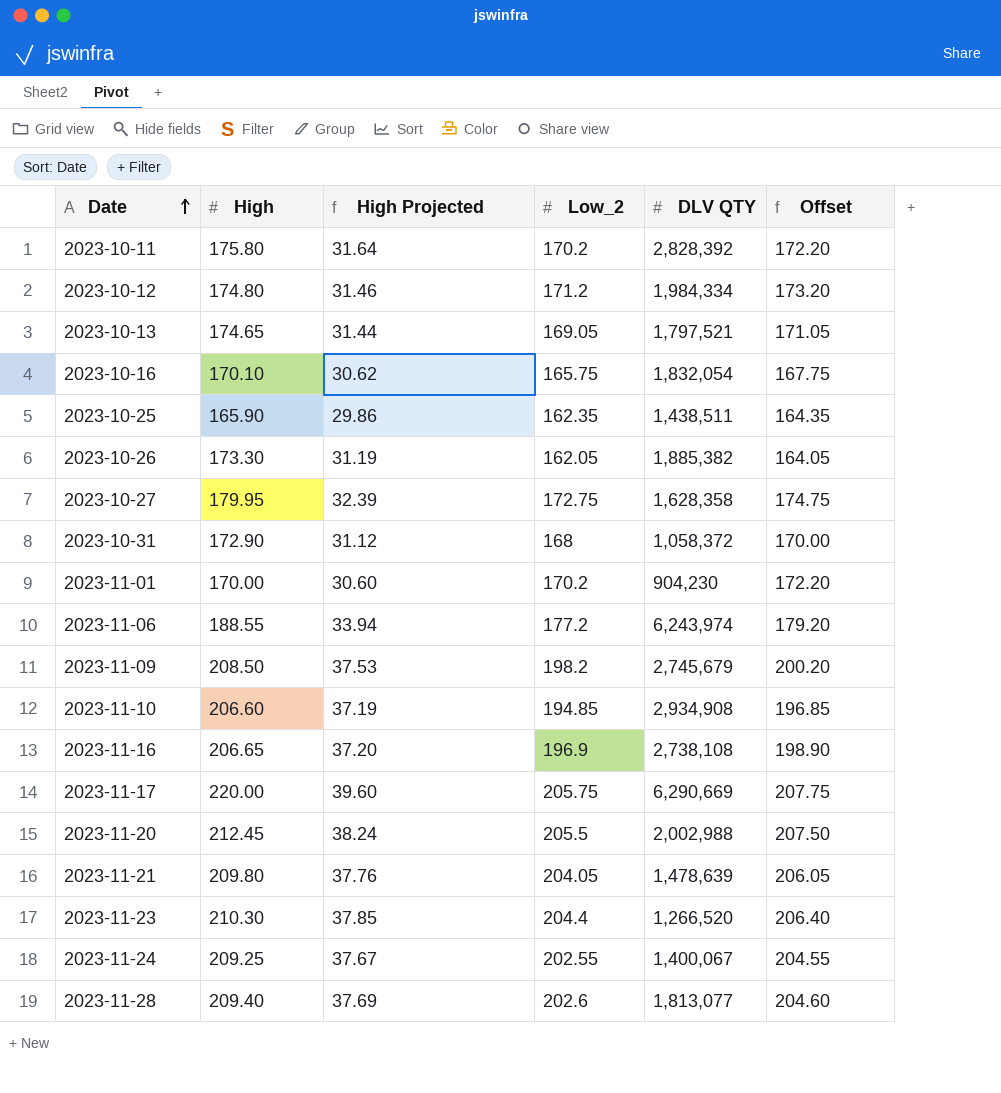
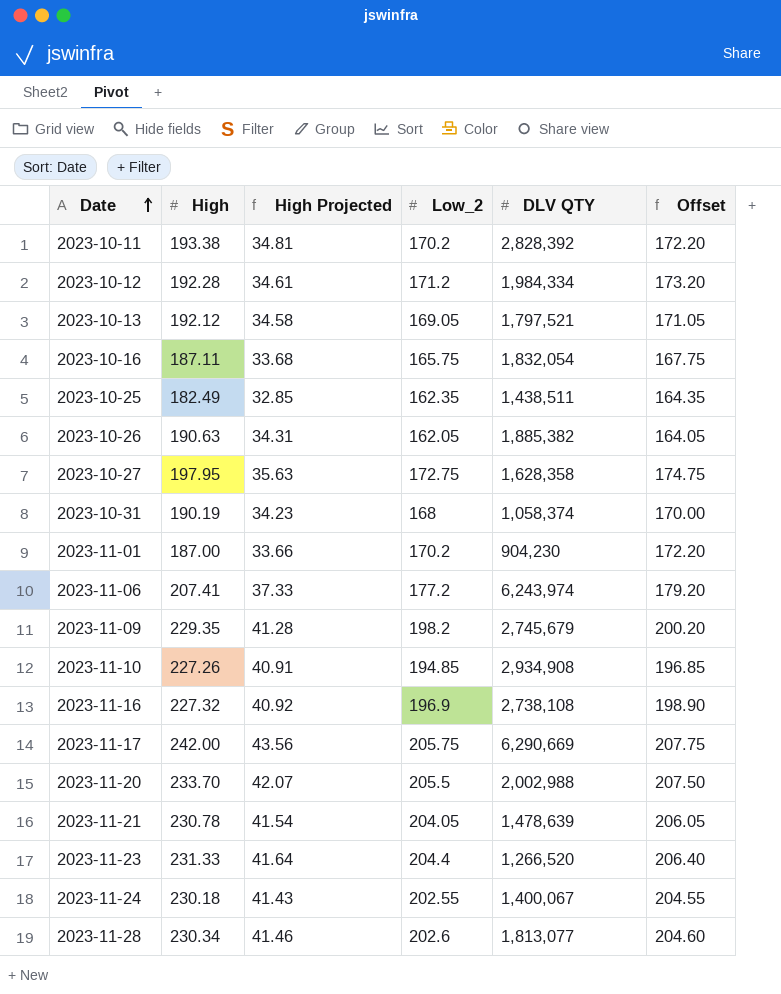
2023-10-11 | High: 175.80 -> 193.38
2023-10-11 | High Projected: 31.64 -> 34.81
2023-10-12 | High: 174.80 -> 192.28
2023-10-12 | High Projected: 31.46 -> 34.61
2023-10-13 | High: 174.65 -> 192.12
2023-10-13 | High Projected: 31.44 -> 34.58
2023-10-16 | High: 170.10 -> 187.11
2023-10-16 | High Projected: 30.62 -> 33.68
2023-10-25 | High: 165.90 -> 182.49
2023-10-25 | High Projected: 29.86 -> 32.85
2023-10-26 | High: 173.30 -> 190.63
2023-10-26 | High Projected: 31.19 -> 34.31
2023-10-27 | High: 179.95 -> 197.95
2023-10-27 | High Projected: 32.39 -> 35.63
2023-10-31 | High: 172.90 -> 190.19
2023-10-31 | High Projected: 31.12 -> 34.23
2023-10-31 | DLV QTY: 1,058,372 -> 1,058,374
2023-11-01 | High: 170.00 -> 187.00
2023-11-01 | High Projected: 30.60 -> 33.66
2023-11-06 | High: 188.55 -> 207.41
2023-11-06 | High Projected: 33.94 -> 37.33
2023-11-09 | High: 208.50 -> 229.35
2023-11-09 | High Projected: 37.53 -> 41.28
2023-11-10 | High: 206.60 -> 227.26
2023-11-10 | High Projected: 37.19 -> 40.91
2023-11-16 | High: 206.65 -> 227.32
2023-11-16 | High Projected: 37.20 -> 40.92
2023-11-17 | High: 220.00 -> 242.00
2023-11-17 | High Projected: 39.60 -> 43.56
2023-11-20 | High: 212.45 -> 233.70
2023-11-20 | High Projected: 38.24 -> 42.07
2023-11-21 | High: 209.80 -> 230.78
2023-11-21 | High Projected: 37.76 -> 41.54
2023-11-23 | High: 210.30 -> 231.33
2023-11-23 | High Projected: 37.85 -> 41.64
2023-11-24 | High: 209.25 -> 230.18
2023-11-24 | High Projected: 37.67 -> 41.43
2023-11-28 | High: 209.40 -> 230.34
2023-11-28 | High Projected: 37.69 -> 41.46

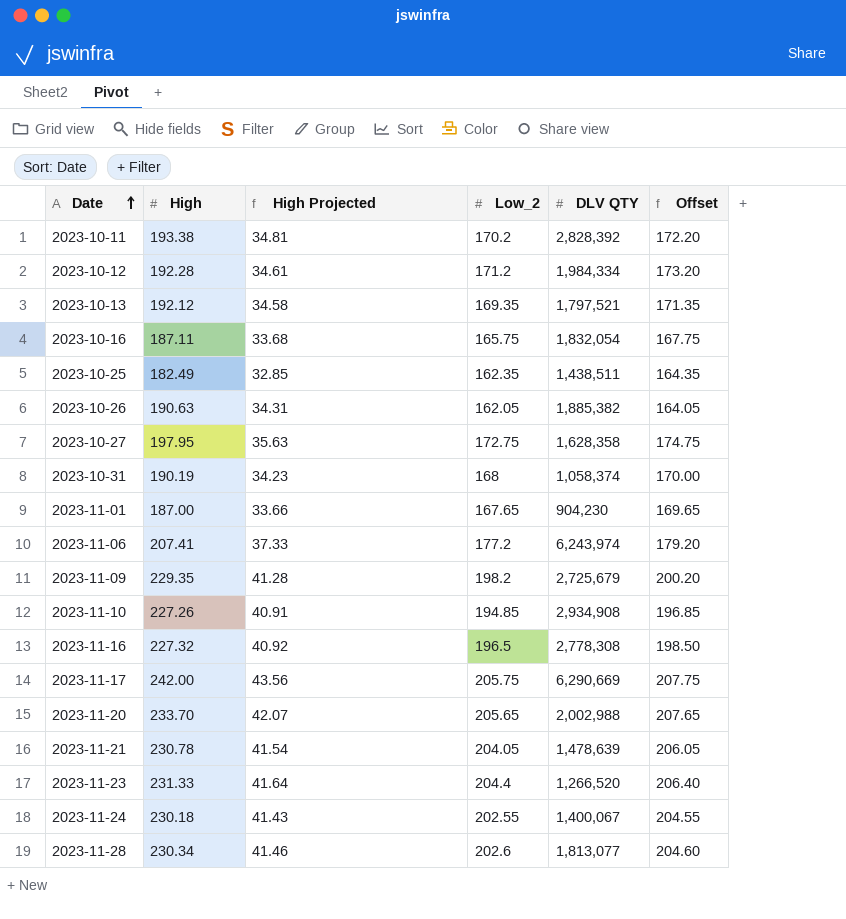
2023-10-13 | Low_2: 169.05 -> 169.35
2023-10-13 | Offset: 171.05 -> 171.35
2023-11-01 | Low_2: 170.2 -> 167.65
2023-11-01 | Offset: 172.20 -> 169.65
2023-11-09 | DLV QTY: 2,745,679 -> 2,725,679
2023-11-16 | Low_2: 196.9 -> 196.5
2023-11-16 | DLV QTY: 2,738,108 -> 2,778,308
2023-11-16 | Offset: 198.90 -> 198.50
2023-11-20 | Low_2: 205.5 -> 205.65
2023-11-20 | Offset: 207.50 -> 207.65

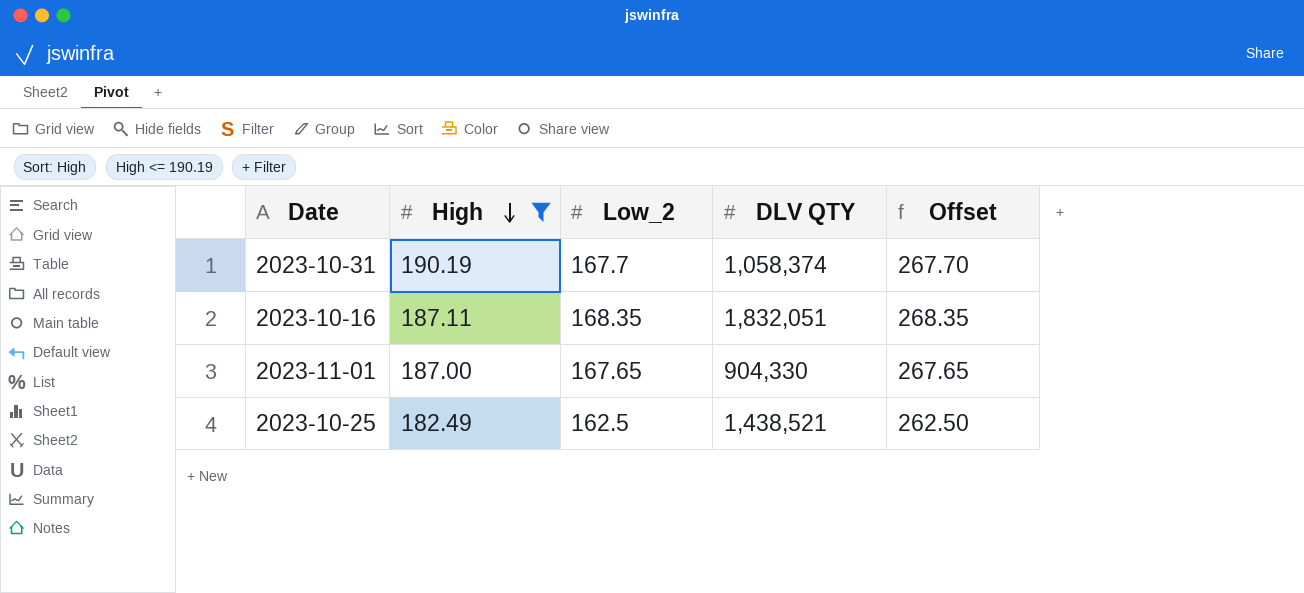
filter: none -> High <= 190.19
row order: Date ascending -> High descending
column High Projected | formula: [High] * 0.18 -> none
column Offset | formula: [Low_2] + 2 -> [Low_2] + 100
2023-10-31 | Low_2: 168 -> 167.7
2023-10-16 | Low_2: 165.75 -> 168.35
2023-10-16 | DLV QTY: 1,832,054 -> 1,832,051
2023-11-01 | DLV QTY: 904,230 -> 904,330
2023-10-25 | Low_2: 162.35 -> 162.5
2023-10-25 | DLV QTY: 1,438,511 -> 1,438,521

